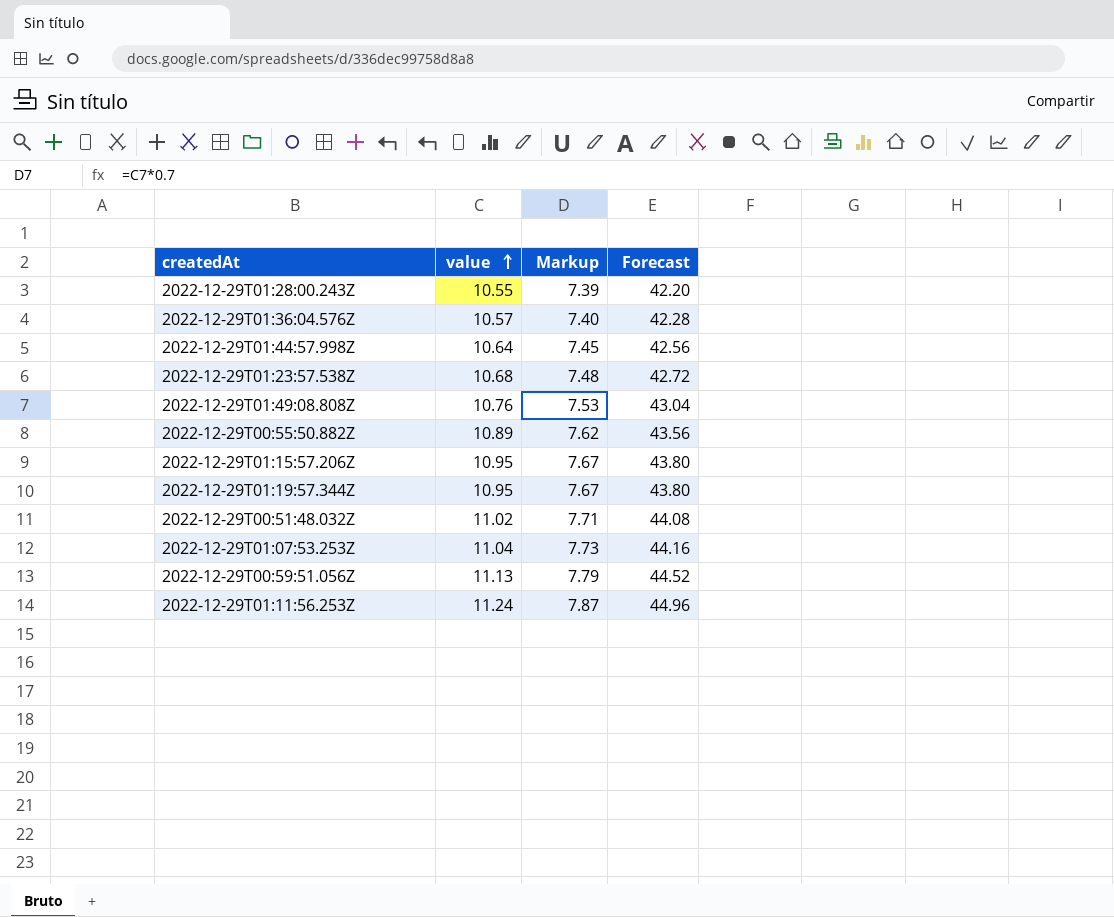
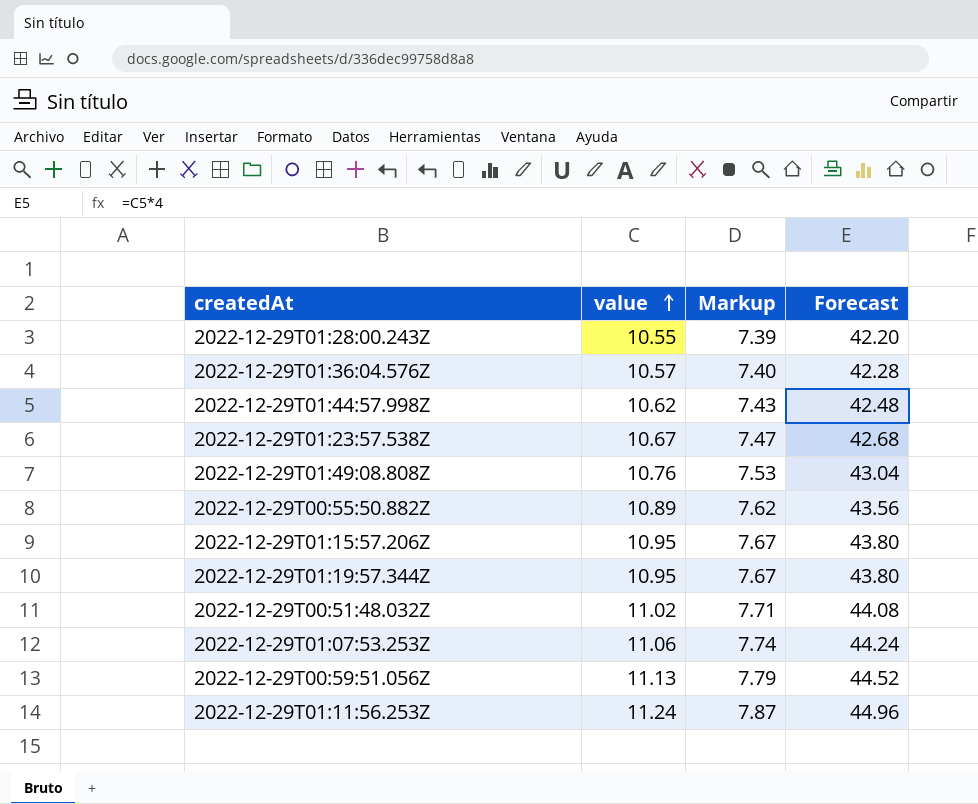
2022-12-29T01:44:57.998Z | value: 10.64 -> 10.62
2022-12-29T01:44:57.998Z | Markup: 7.45 -> 7.43
2022-12-29T01:44:57.998Z | Forecast: 42.56 -> 42.48
2022-12-29T01:23:57.538Z | value: 10.68 -> 10.67
2022-12-29T01:23:57.538Z | Markup: 7.48 -> 7.47
2022-12-29T01:23:57.538Z | Forecast: 42.72 -> 42.68
2022-12-29T01:07:53.253Z | value: 11.04 -> 11.06
2022-12-29T01:07:53.253Z | Markup: 7.73 -> 7.74
2022-12-29T01:07:53.253Z | Forecast: 44.16 -> 44.24

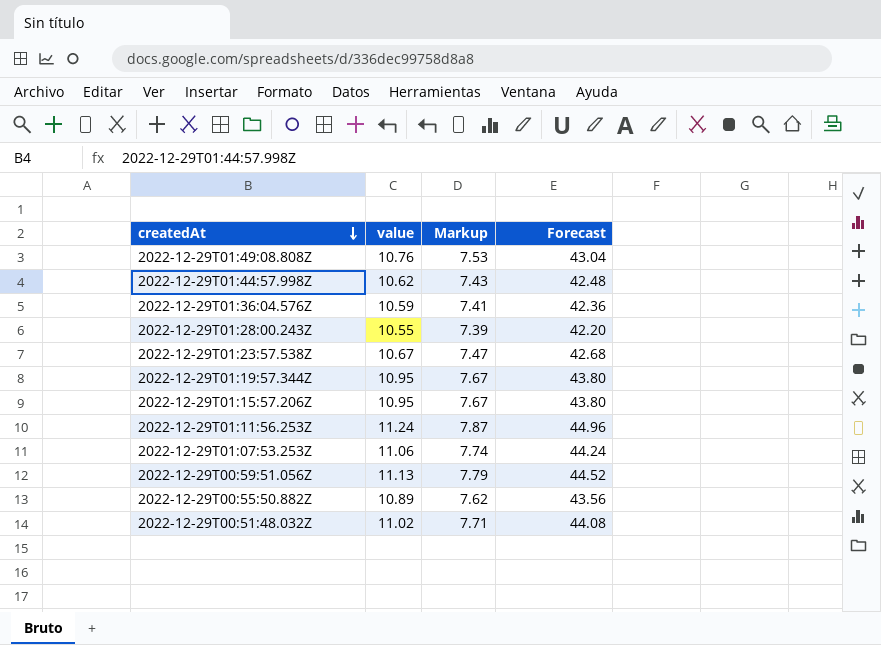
row order: value ascending -> createdAt descending
2022-12-29T01:36:04.576Z | value: 10.57 -> 10.59
2022-12-29T01:36:04.576Z | Markup: 7.40 -> 7.41
2022-12-29T01:36:04.576Z | Forecast: 42.28 -> 42.36

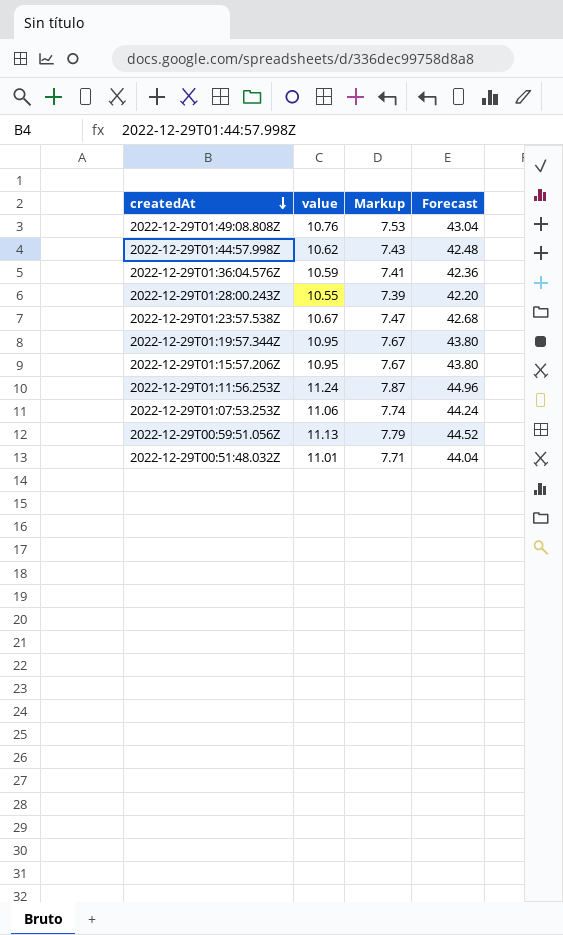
row 2022-12-29T00:55:50.882Z: 10.89 | 7.62 | 43.56 -> none
2022-12-29T00:51:48.032Z | value: 11.02 -> 11.01
2022-12-29T00:51:48.032Z | Forecast: 44.08 -> 44.04

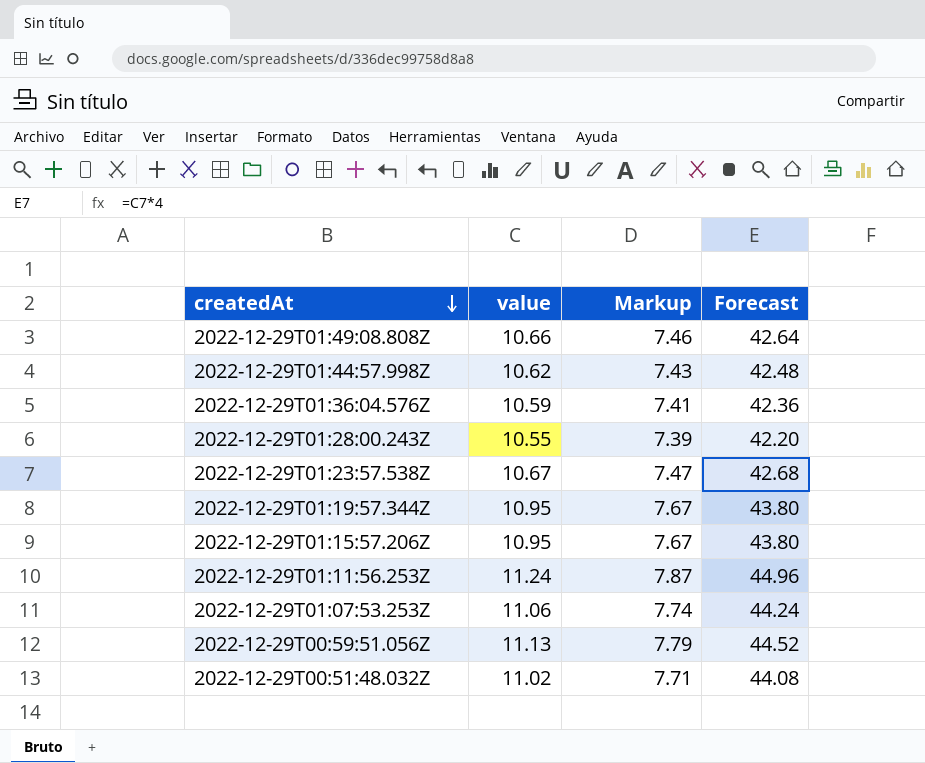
2022-12-29T01:49:08.808Z | value: 10.76 -> 10.66
2022-12-29T01:49:08.808Z | Markup: 7.53 -> 7.46
2022-12-29T01:49:08.808Z | Forecast: 43.04 -> 42.64
2022-12-29T00:51:48.032Z | value: 11.01 -> 11.02
2022-12-29T00:51:48.032Z | Forecast: 44.04 -> 44.08

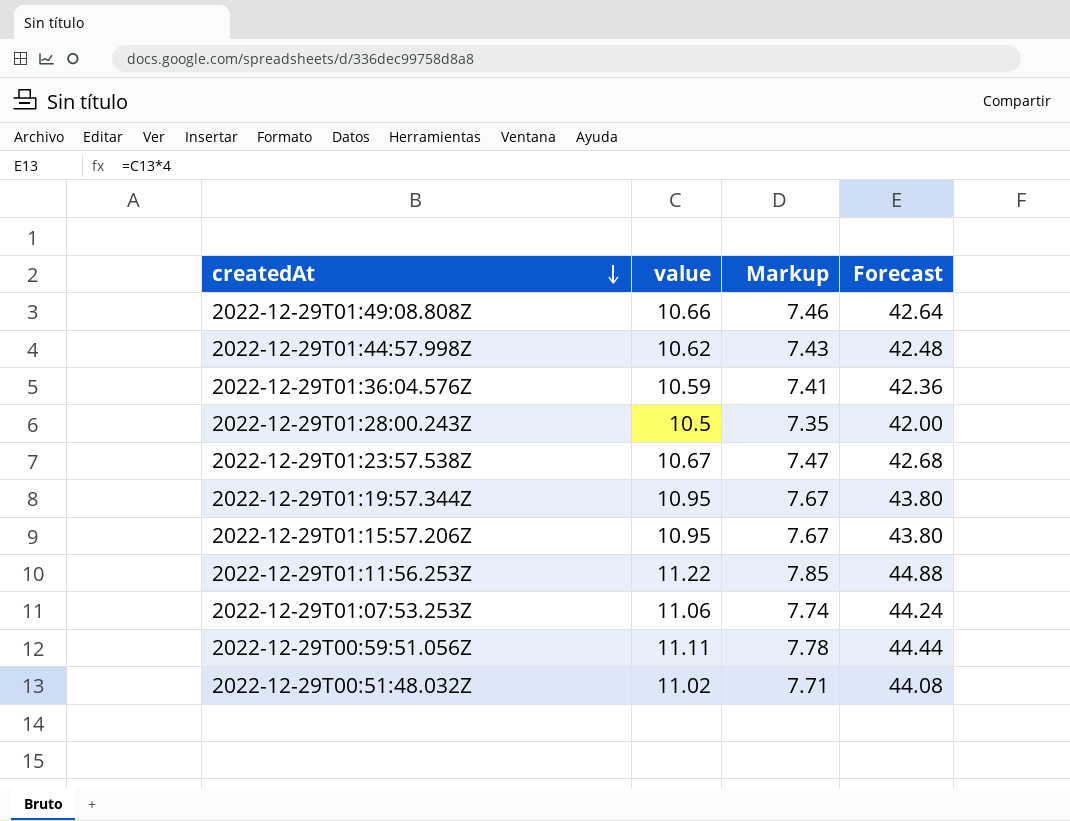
2022-12-29T01:28:00.243Z | value: 10.55 -> 10.5
2022-12-29T01:28:00.243Z | Markup: 7.39 -> 7.35
2022-12-29T01:28:00.243Z | Forecast: 42.20 -> 42.00
2022-12-29T01:11:56.253Z | value: 11.24 -> 11.22
2022-12-29T01:11:56.253Z | Markup: 7.87 -> 7.85
2022-12-29T01:11:56.253Z | Forecast: 44.96 -> 44.88
2022-12-29T00:59:51.056Z | value: 11.13 -> 11.11
2022-12-29T00:59:51.056Z | Markup: 7.79 -> 7.78
2022-12-29T00:59:51.056Z | Forecast: 44.52 -> 44.44

